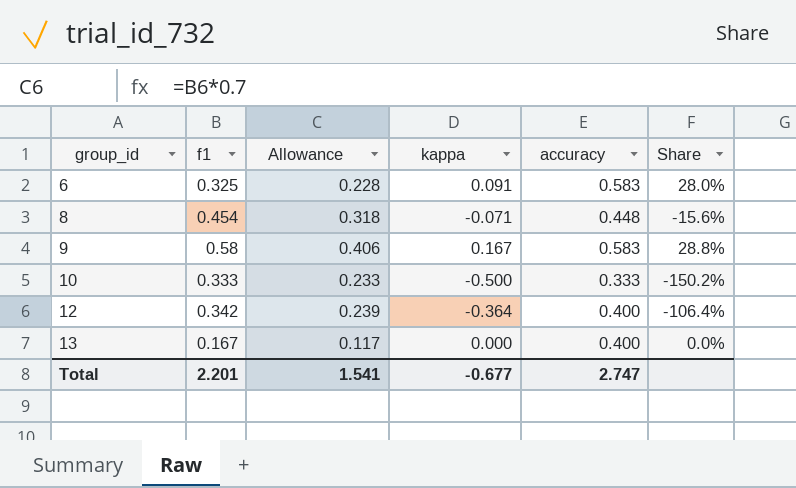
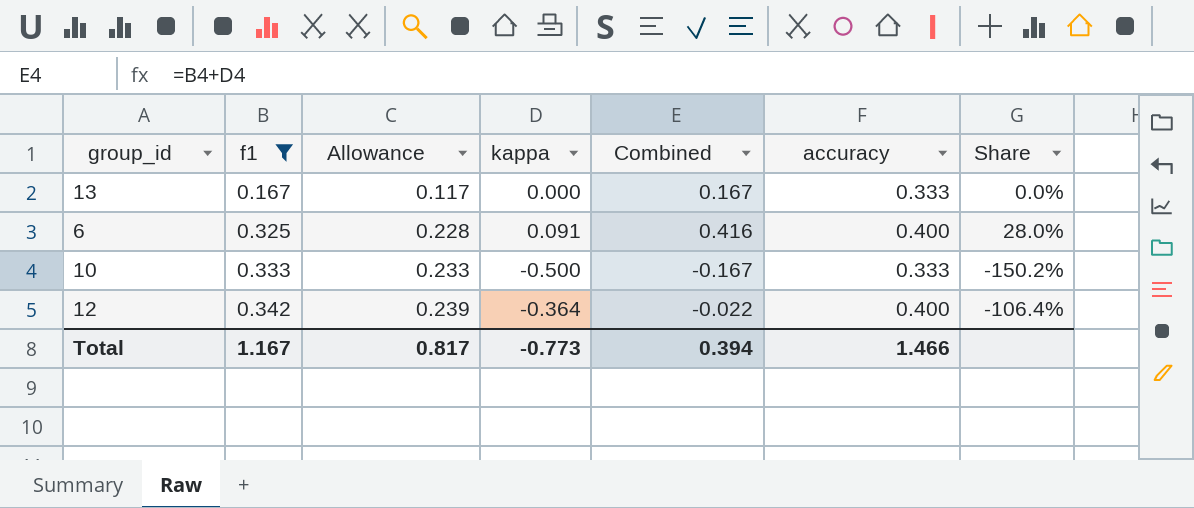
filter: none -> f1 <= 0.342
row order: group_id ascending -> f1 ascending
column Combined | formula: none -> [f1] + [kappa]
13 | accuracy: 0.400 -> 0.333
6 | accuracy: 0.583 -> 0.400
Total | f1: 2.201 -> 1.167
Total | Allowance: 1.541 -> 0.817
Total | kappa: -0.677 -> -0.773
Total | accuracy: 2.747 -> 1.466

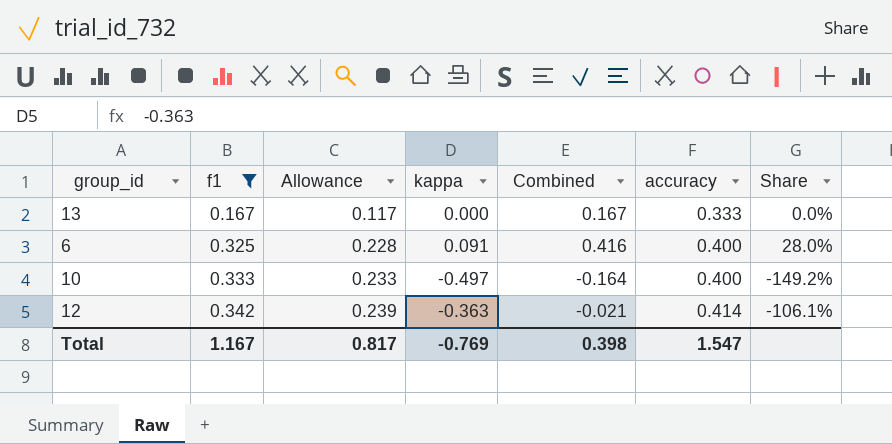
10 | kappa: -0.500 -> -0.497
10 | Combined: -0.167 -> -0.164
10 | accuracy: 0.333 -> 0.400
10 | Share: -150.2% -> -149.2%
12 | kappa: -0.364 -> -0.363
12 | Combined: -0.022 -> -0.021
12 | accuracy: 0.400 -> 0.414
12 | Share: -106.4% -> -106.1%
Total | kappa: -0.773 -> -0.769
Total | Combined: 0.394 -> 0.398
Total | accuracy: 1.466 -> 1.547

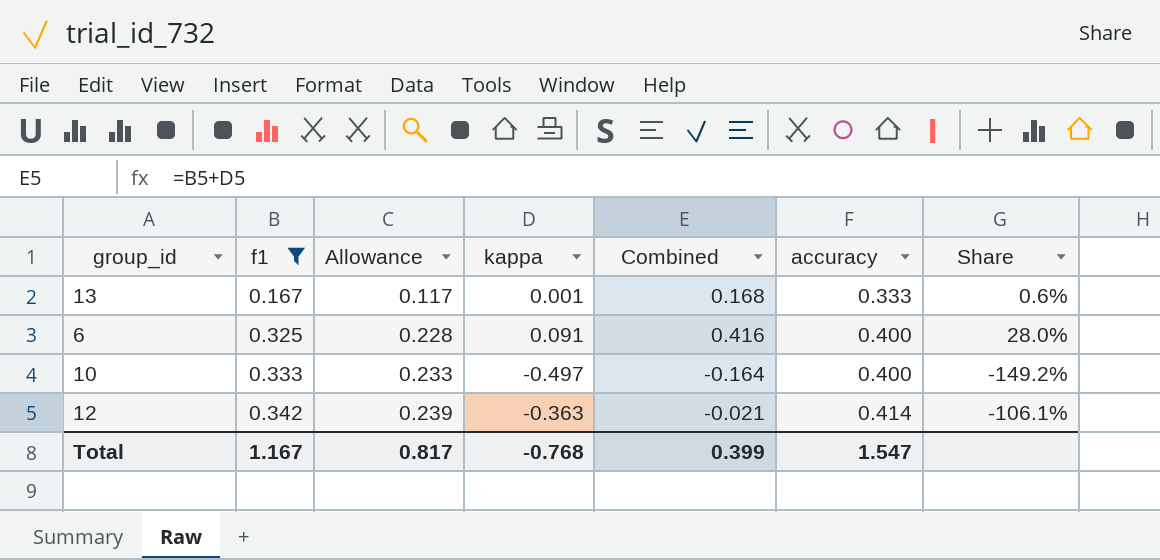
13 | kappa: 0.000 -> 0.001
13 | Combined: 0.167 -> 0.168
13 | Share: 0.0% -> 0.6%
Total | kappa: -0.769 -> -0.768
Total | Combined: 0.398 -> 0.399

